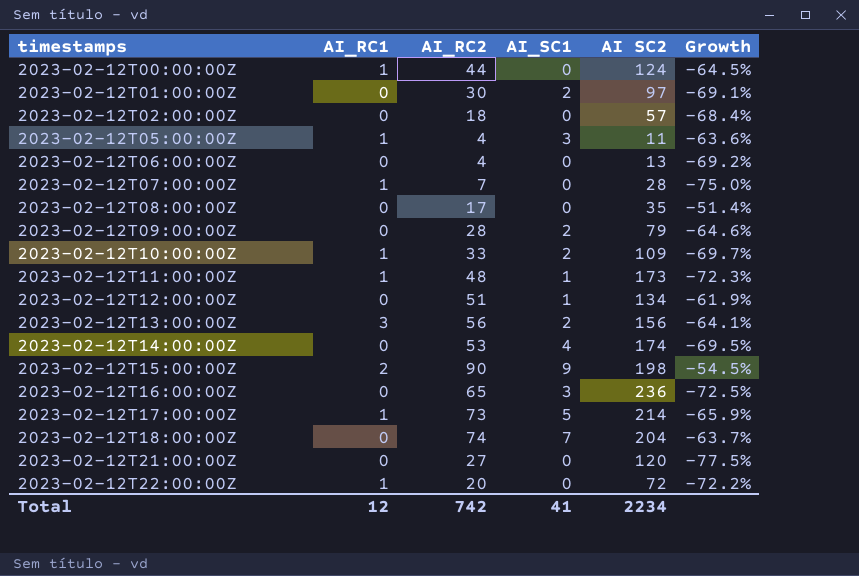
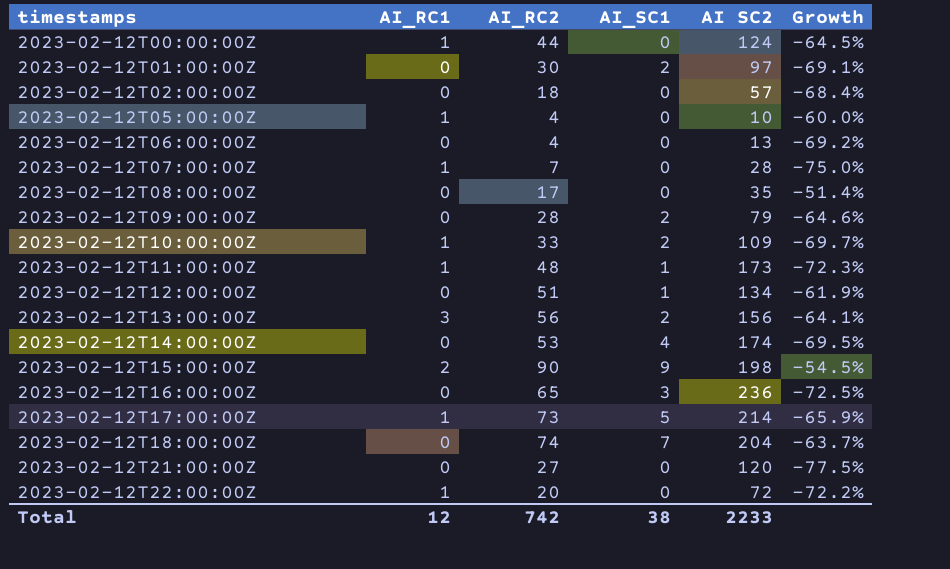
2023-02-12T05:00:00Z | AI_SC1: 3 -> 0
2023-02-12T05:00:00Z | AI SC2: 11 -> 10
2023-02-12T05:00:00Z | Growth: -63.6% -> -60.0%
Total | AI_SC1: 41 -> 38
Total | AI SC2: 2234 -> 2233

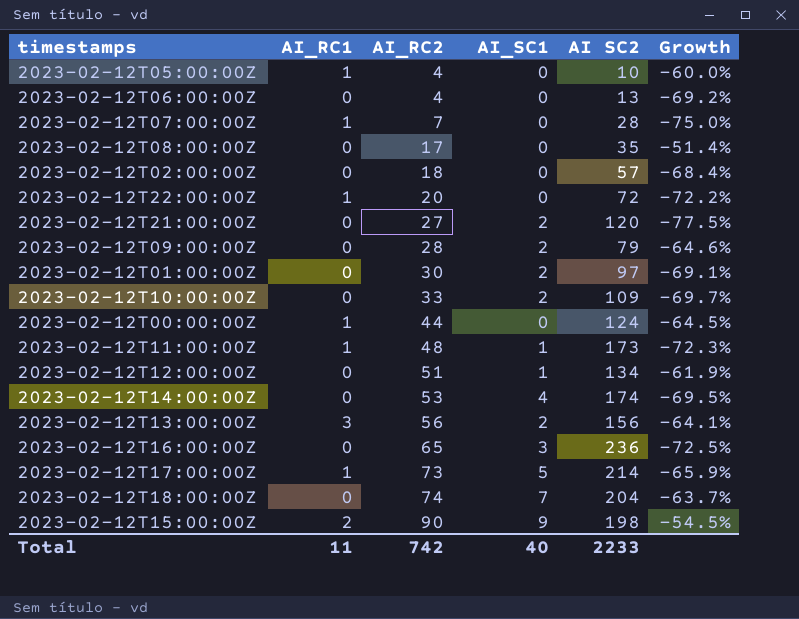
row order: timestamps ascending -> AI_RC2 ascending
2023-02-12T21:00:00Z | AI_SC1: 0 -> 2
2023-02-12T10:00:00Z | AI_RC1: 1 -> 0
Total | AI_RC1: 12 -> 11
Total | AI_SC1: 38 -> 40

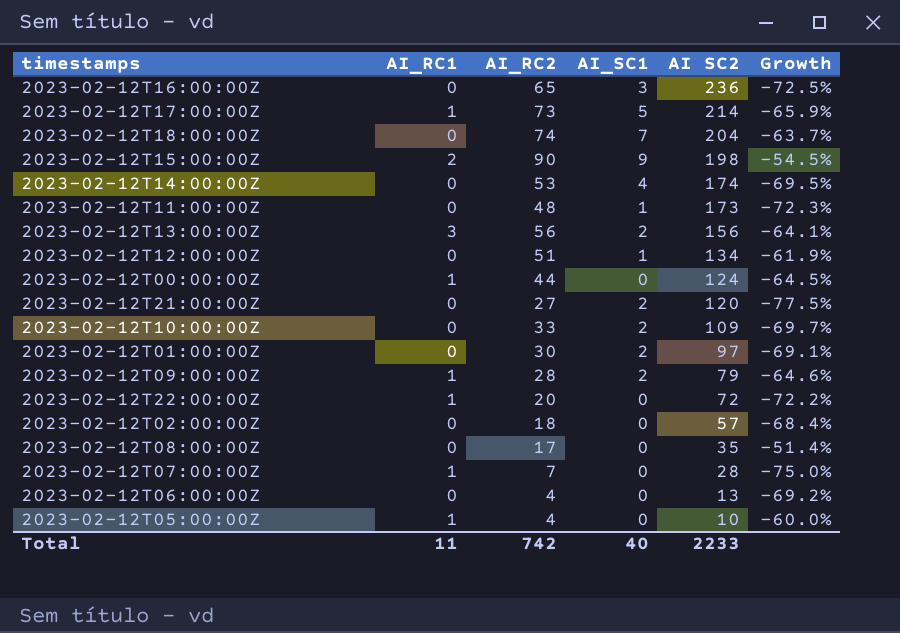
row order: AI_RC2 ascending -> AI SC2 descending
2023-02-12T11:00:00Z | AI_RC1: 1 -> 0
2023-02-12T09:00:00Z | AI_RC1: 0 -> 1

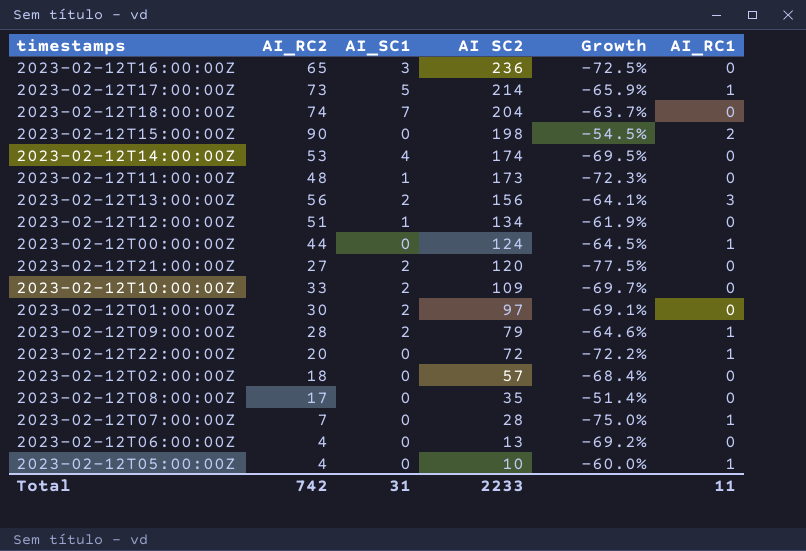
column AI_RC1 | position: 2 -> 6
2023-02-12T15:00:00Z | AI_SC1: 9 -> 0
Total | AI_SC1: 40 -> 31

